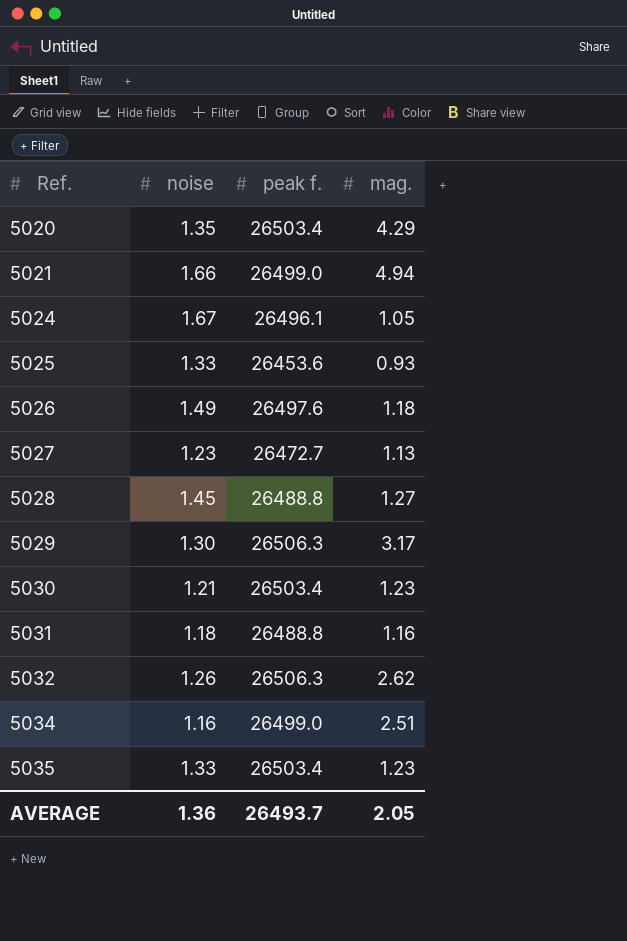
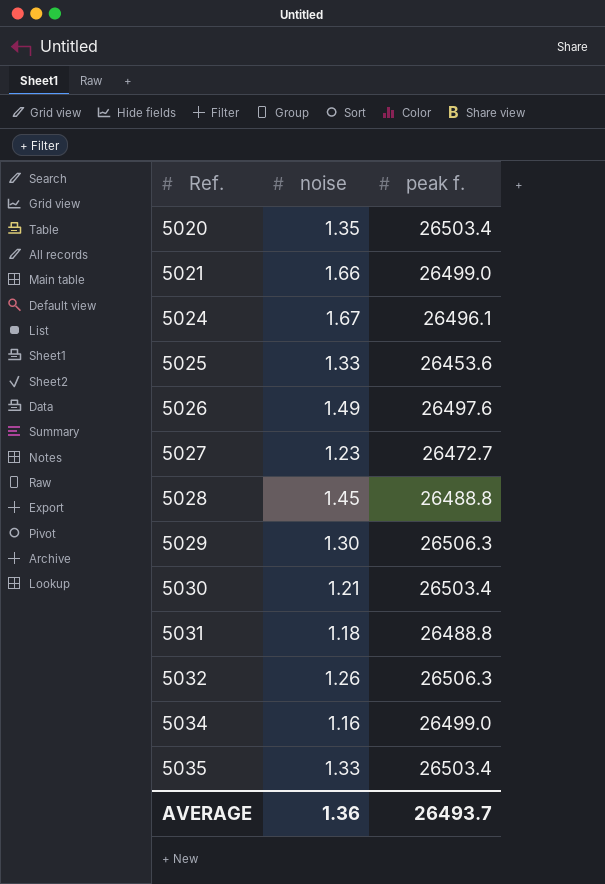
column mag. | position: 4 -> none

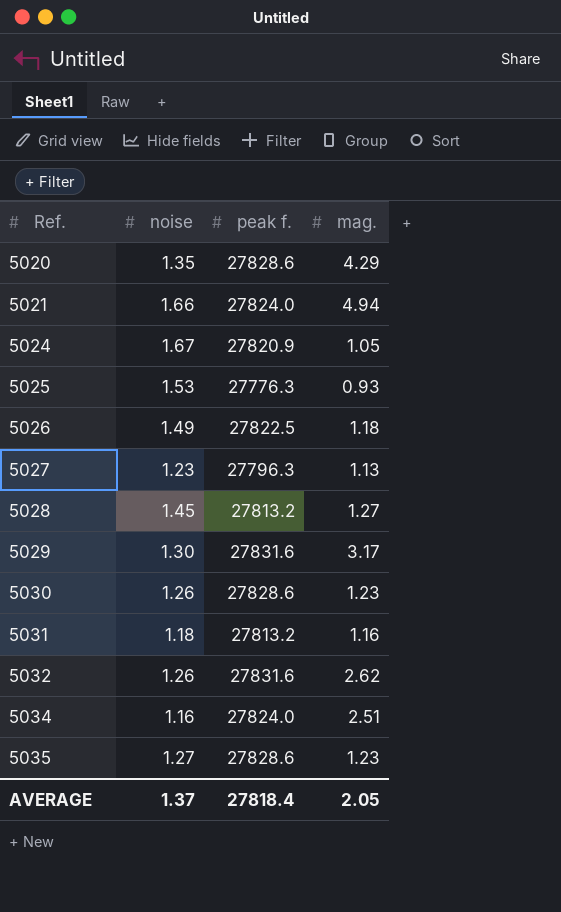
column mag. | position: none -> 4
5020 | peak f.: 26503.4 -> 27828.6
5021 | peak f.: 26499.0 -> 27824.0
5024 | peak f.: 26496.1 -> 27820.9
5025 | noise: 1.33 -> 1.53
5025 | peak f.: 26453.6 -> 27776.3
5026 | peak f.: 26497.6 -> 27822.5
5027 | peak f.: 26472.7 -> 27796.3
5028 | peak f.: 26488.8 -> 27813.2
5029 | peak f.: 26506.3 -> 27831.6
5030 | noise: 1.21 -> 1.26
5030 | peak f.: 26503.4 -> 27828.6
5031 | peak f.: 26488.8 -> 27813.2
5032 | peak f.: 26506.3 -> 27831.6
5034 | peak f.: 26499.0 -> 27824.0
5035 | noise: 1.33 -> 1.27
5035 | peak f.: 26503.4 -> 27828.6
AVERAGE | noise: 1.36 -> 1.37
AVERAGE | peak f.: 26493.7 -> 27818.4

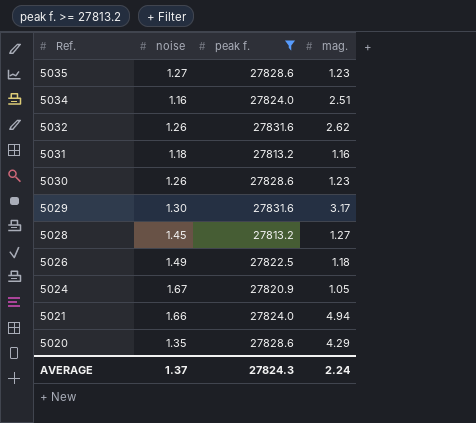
filter: none -> peak f. >= 27813.2
row order: Ref. ascending -> Ref. descending
AVERAGE | peak f.: 27818.4 -> 27824.3
AVERAGE | mag.: 2.05 -> 2.24

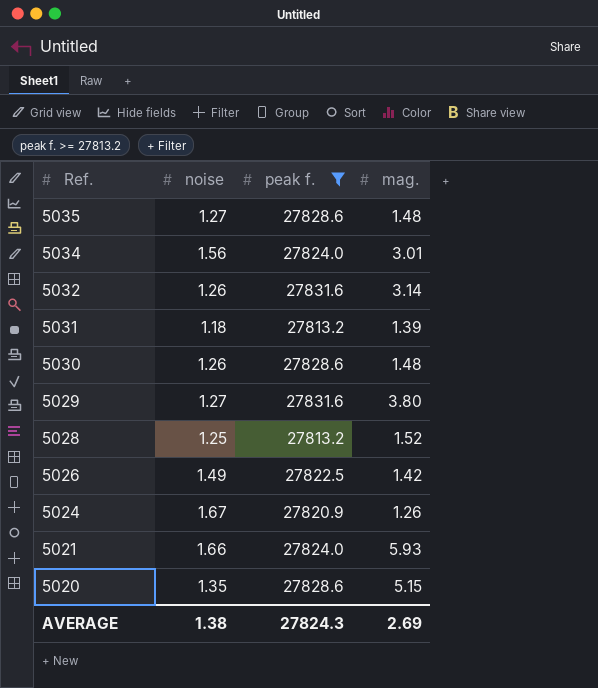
5035 | mag.: 1.23 -> 1.48
5034 | noise: 1.16 -> 1.56
5034 | mag.: 2.51 -> 3.01
5032 | mag.: 2.62 -> 3.14
5031 | mag.: 1.16 -> 1.39
5030 | mag.: 1.23 -> 1.48
5029 | noise: 1.30 -> 1.27
5029 | mag.: 3.17 -> 3.80
5028 | noise: 1.45 -> 1.25
5028 | mag.: 1.27 -> 1.52
5026 | mag.: 1.18 -> 1.42
5024 | mag.: 1.05 -> 1.26
5021 | mag.: 4.94 -> 5.93
5020 | mag.: 4.29 -> 5.15
AVERAGE | noise: 1.37 -> 1.38
AVERAGE | mag.: 2.24 -> 2.69

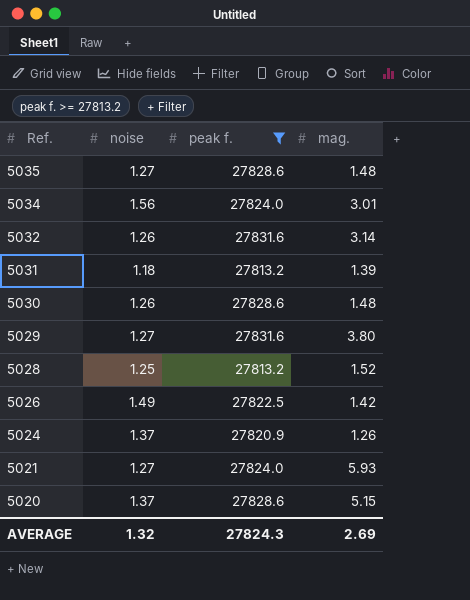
5024 | noise: 1.67 -> 1.37
5021 | noise: 1.66 -> 1.27
5020 | noise: 1.35 -> 1.37
AVERAGE | noise: 1.38 -> 1.32

